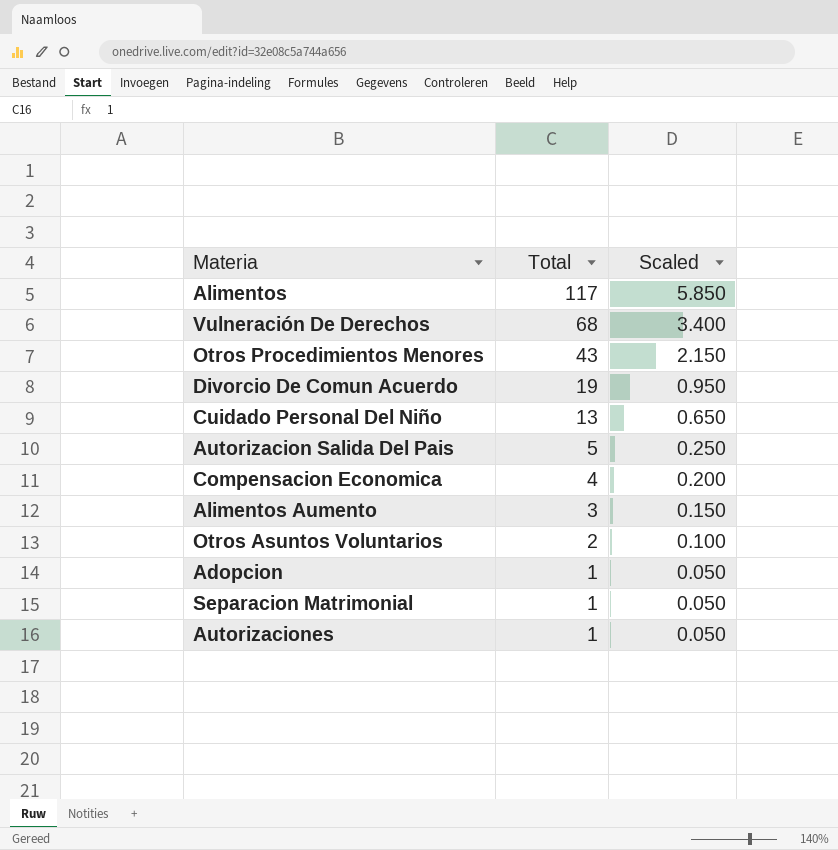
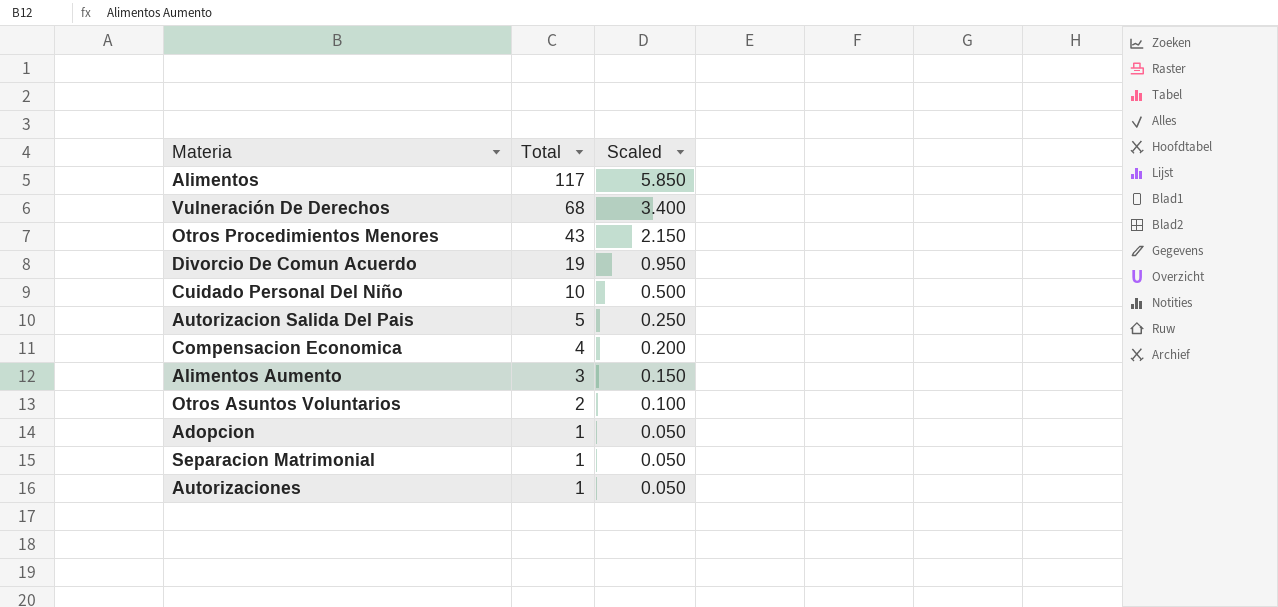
Cuidado Personal Del Niño | Total: 13 -> 10
Cuidado Personal Del Niño | Scaled: 0.650 -> 0.500

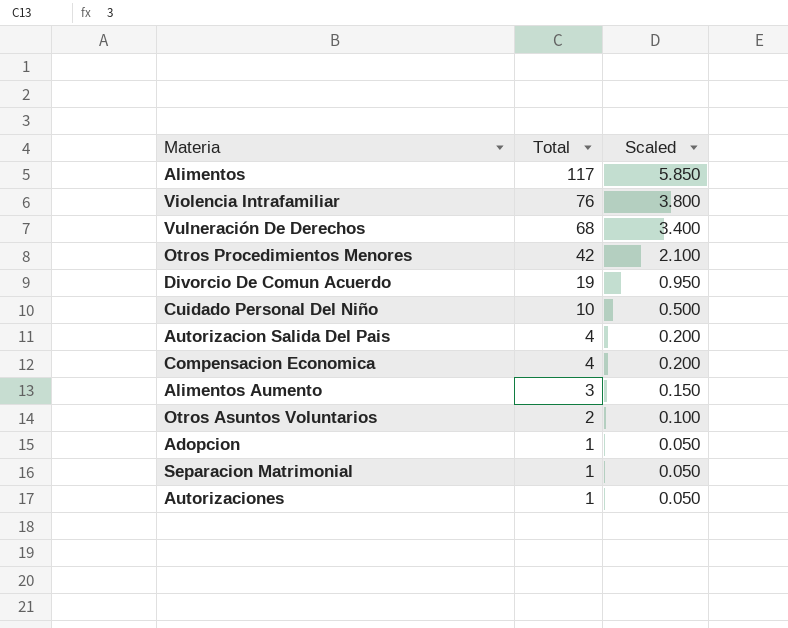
row Violencia Intrafamiliar: none -> 76 | 3.800
Otros Procedimientos Menores | Total: 43 -> 42
Otros Procedimientos Menores | Scaled: 2.150 -> 2.100
Autorizacion Salida Del Pais | Total: 5 -> 4
Autorizacion Salida Del Pais | Scaled: 0.250 -> 0.200

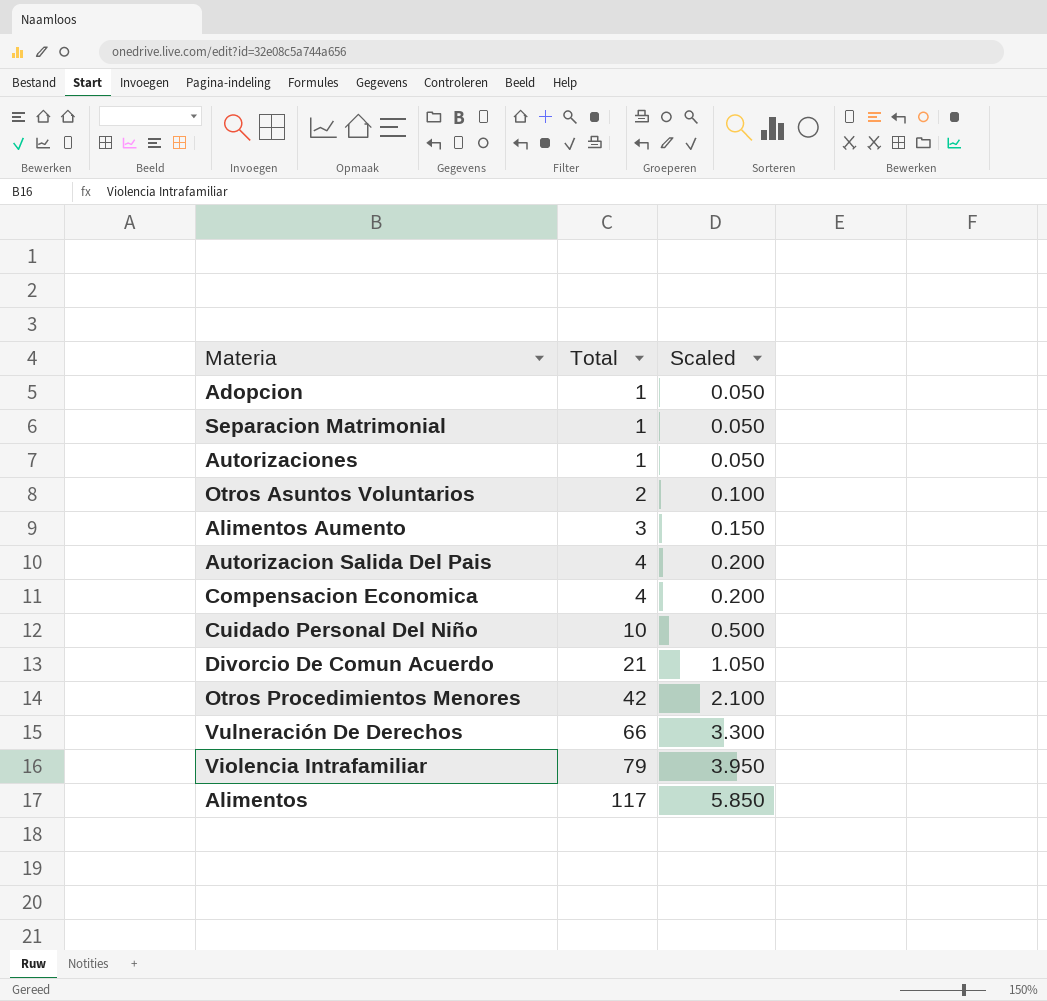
row order: Total descending -> Total ascending
Divorcio De Comun Acuerdo | Total: 19 -> 21
Divorcio De Comun Acuerdo | Scaled: 0.950 -> 1.050
Vulneración De Derechos | Total: 68 -> 66
Vulneración De Derechos | Scaled: 3.400 -> 3.300
Violencia Intrafamiliar | Total: 76 -> 79
Violencia Intrafamiliar | Scaled: 3.800 -> 3.950

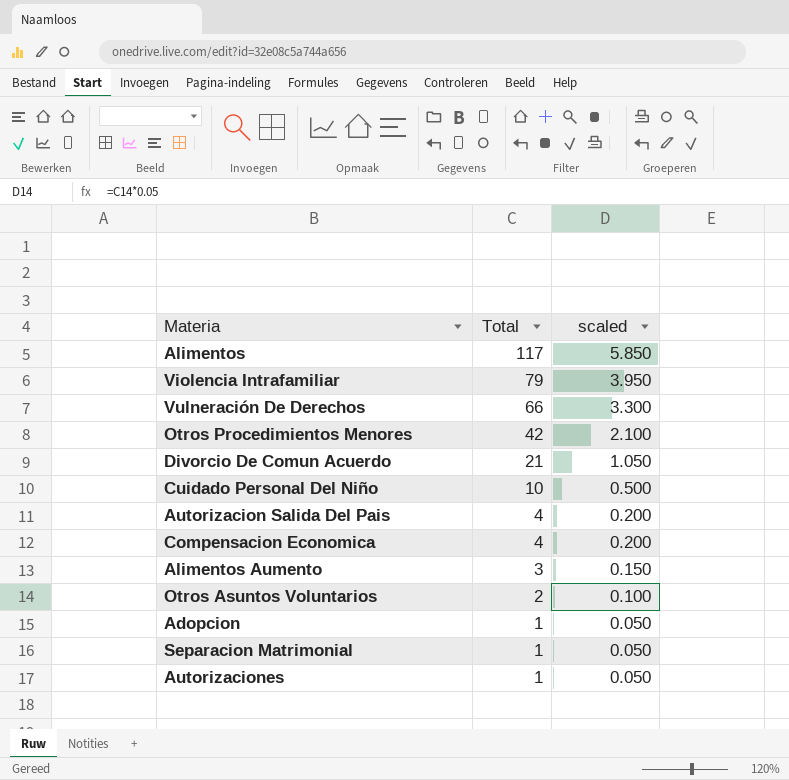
row order: Total ascending -> Total descending
column name: Scaled -> scaled

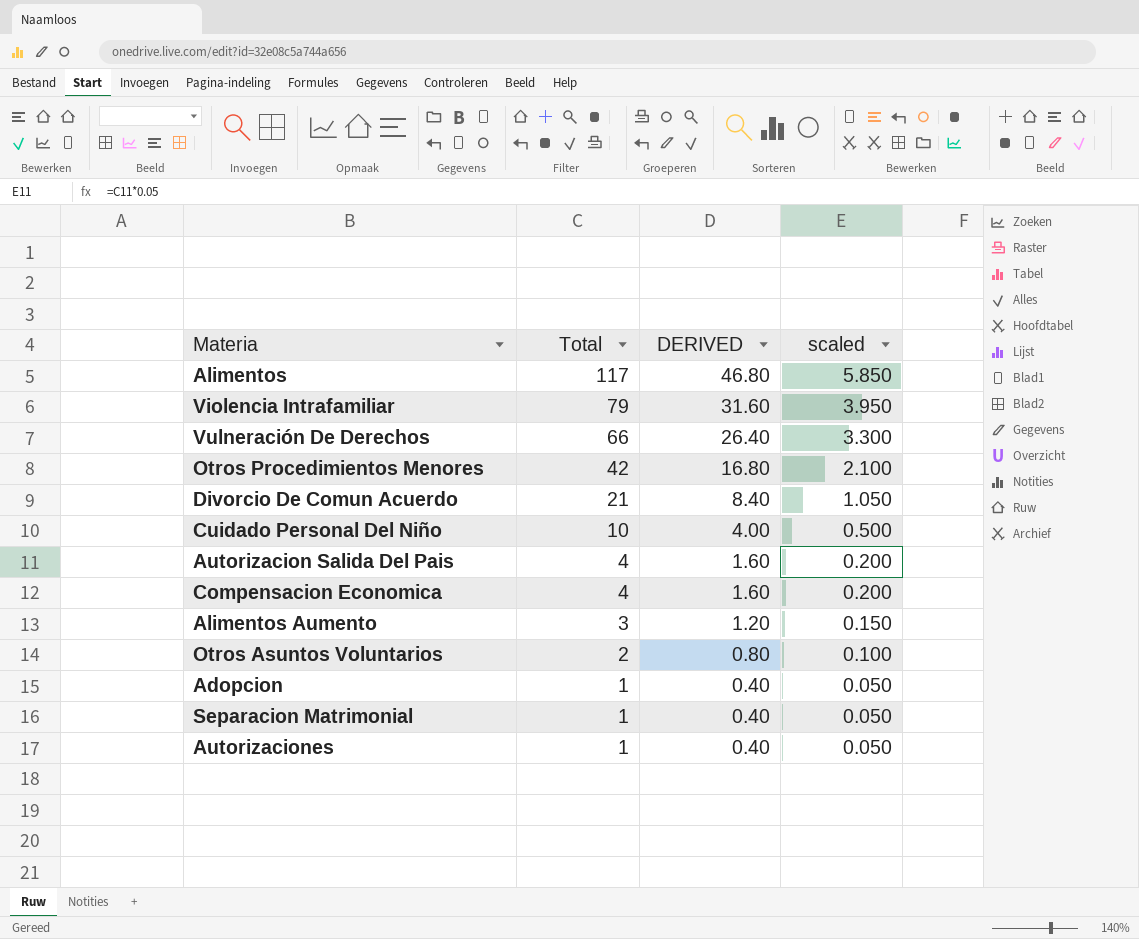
column DERIVED | formula: none -> [Total] * 0.4

